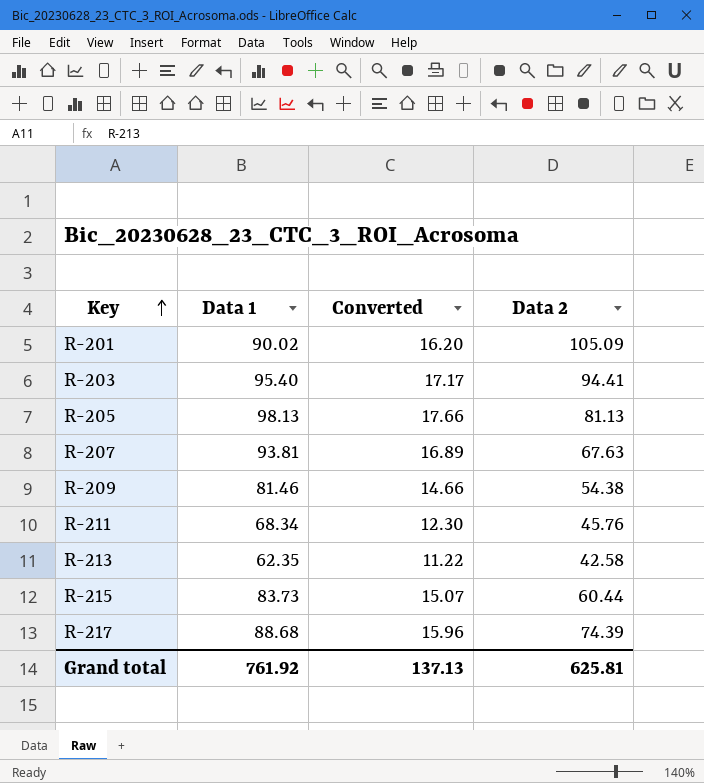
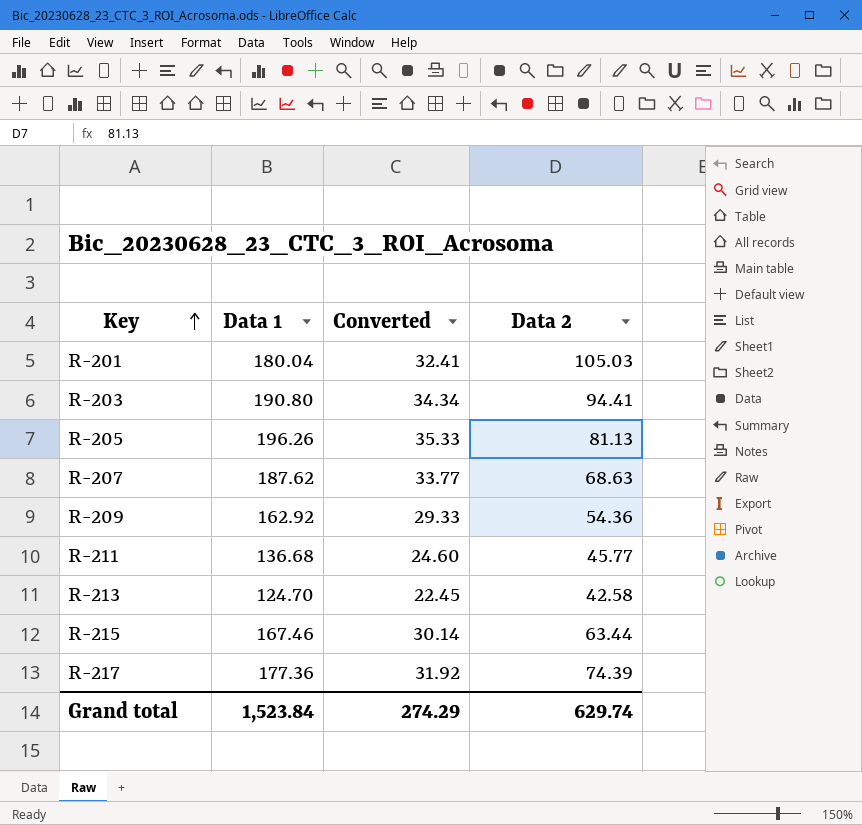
R-201 | Data 1: 90.02 -> 180.04
R-201 | Converted: 16.20 -> 32.41
R-201 | Data 2: 105.09 -> 105.03
R-203 | Data 1: 95.40 -> 190.80
R-203 | Converted: 17.17 -> 34.34
R-205 | Data 1: 98.13 -> 196.26
R-205 | Converted: 17.66 -> 35.33
R-207 | Data 1: 93.81 -> 187.62
R-207 | Converted: 16.89 -> 33.77
R-207 | Data 2: 67.63 -> 68.63
R-209 | Data 1: 81.46 -> 162.92
R-209 | Converted: 14.66 -> 29.33
R-209 | Data 2: 54.38 -> 54.36
R-211 | Data 1: 68.34 -> 136.68
R-211 | Converted: 12.30 -> 24.60
R-211 | Data 2: 45.76 -> 45.77
R-213 | Data 1: 62.35 -> 124.70
R-213 | Converted: 11.22 -> 22.45
R-215 | Data 1: 83.73 -> 167.46
R-215 | Converted: 15.07 -> 30.14
R-215 | Data 2: 60.44 -> 63.44
R-217 | Data 1: 88.68 -> 177.36
R-217 | Converted: 15.96 -> 31.92
Grand total | Data 1: 761.92 -> 1,523.84
Grand total | Converted: 137.13 -> 274.29
Grand total | Data 2: 625.81 -> 629.74

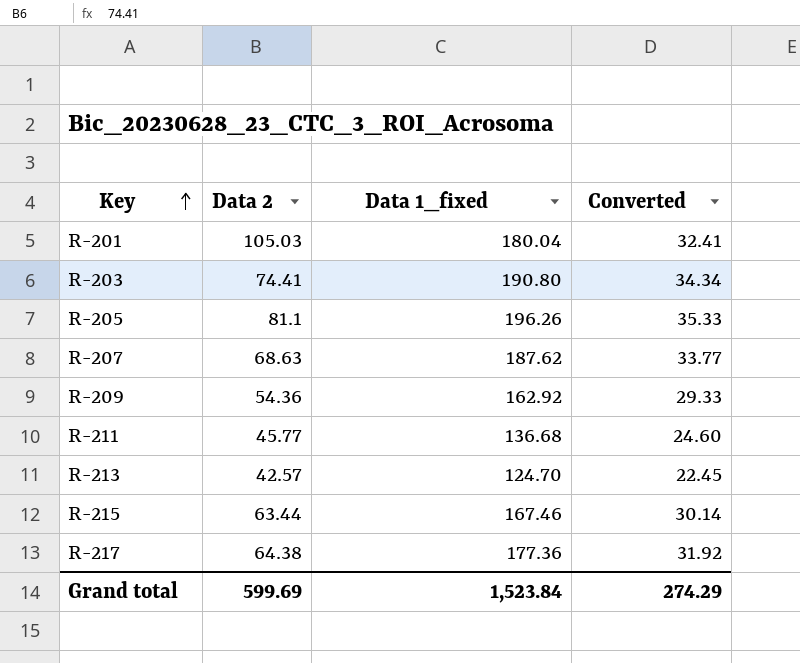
column Data 2 | position: 4 -> 2
column name: Data 1 -> Data 1_fixed
R-203 | Data 2: 94.41 -> 74.41
R-205 | Data 2: 81.13 -> 81.1
R-213 | Data 2: 42.58 -> 42.57
R-217 | Data 2: 74.39 -> 64.38
Grand total | Data 2: 629.74 -> 599.69

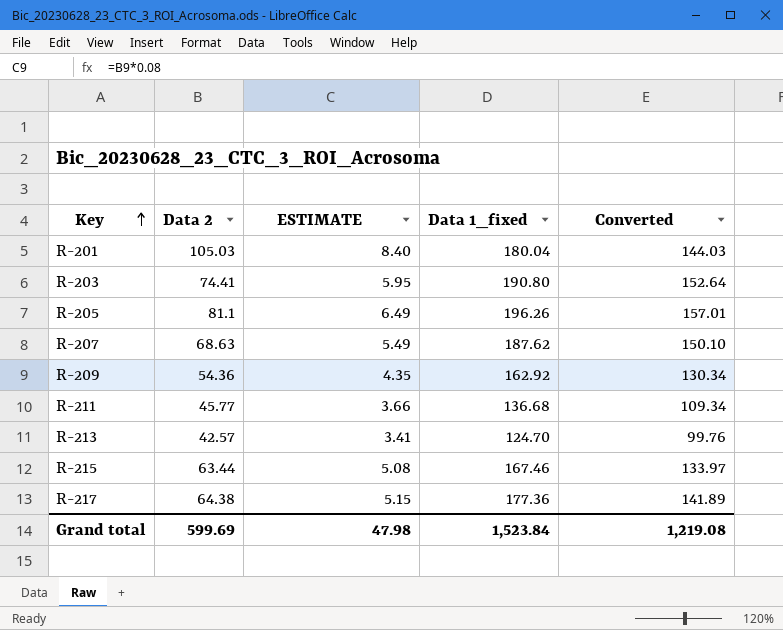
column ESTIMATE | formula: none -> [Data 2] * 0.08
column Converted | formula: [Data 1_fixed] * 0.18 -> [Data 1_fixed] * 0.8
Grand total | Converted: 274.29 -> 1,219.08

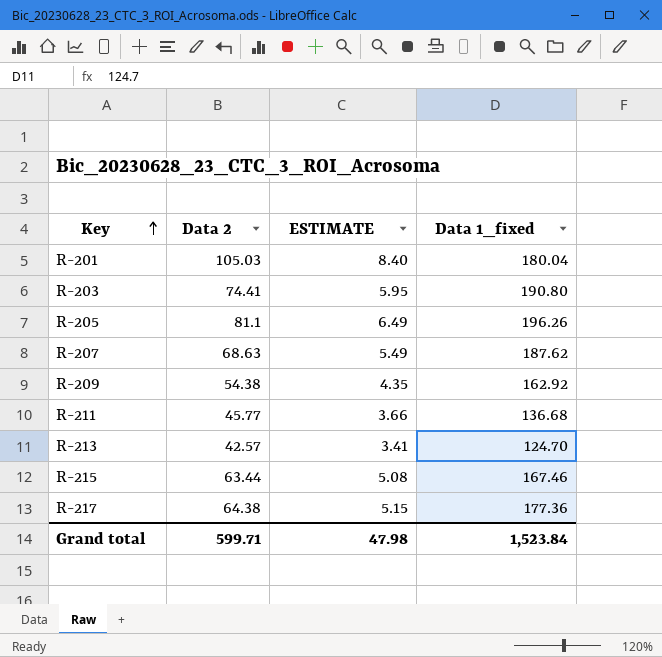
column Converted | formula: [Data 1_fixed] * 0.8 -> none
R-209 | Data 2: 54.36 -> 54.38
Grand total | Data 2: 599.69 -> 599.71

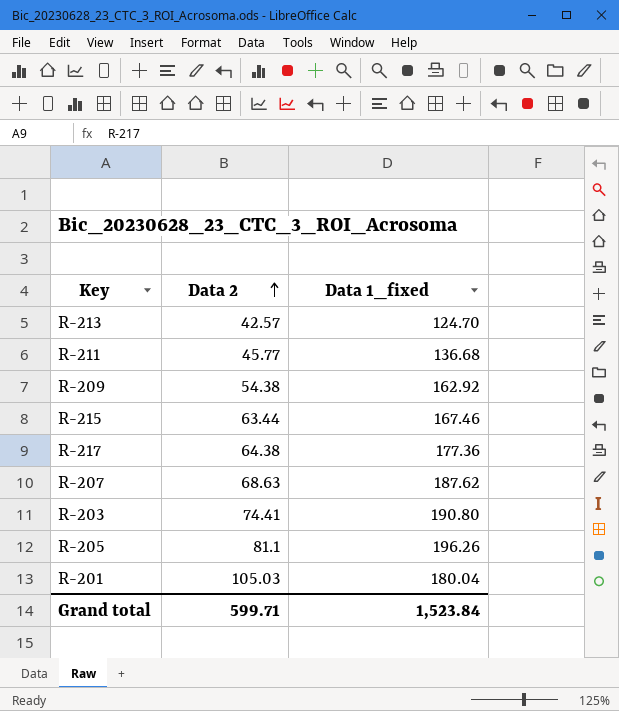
row order: Key ascending -> Data 2 ascending
column ESTIMATE | formula: [Data 2] * 0.08 -> none

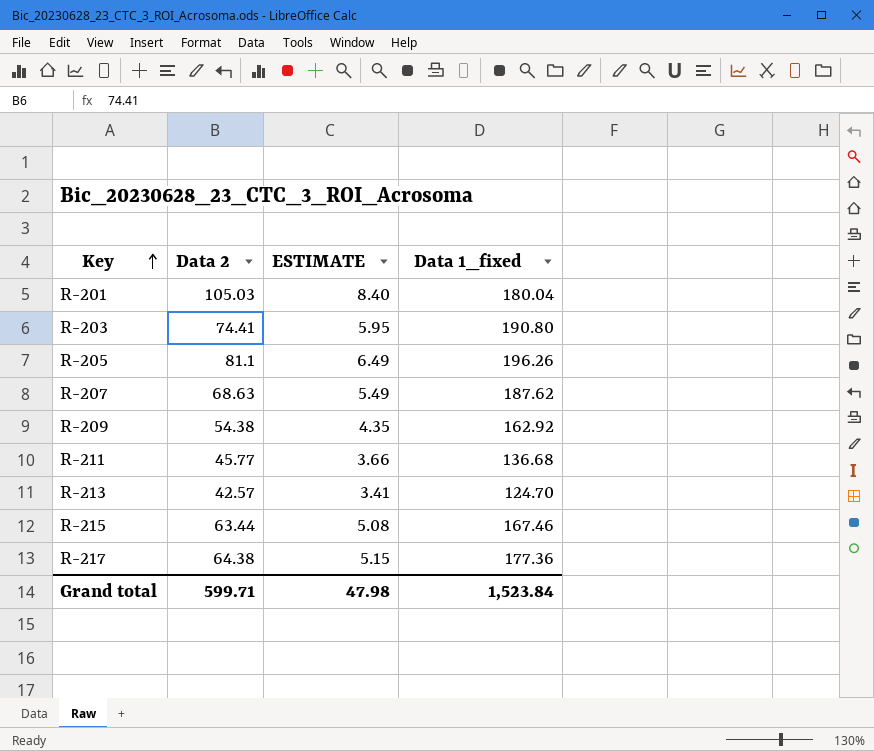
row order: Data 2 ascending -> Key ascending
column ESTIMATE | formula: none -> [Data 2] * 0.08

